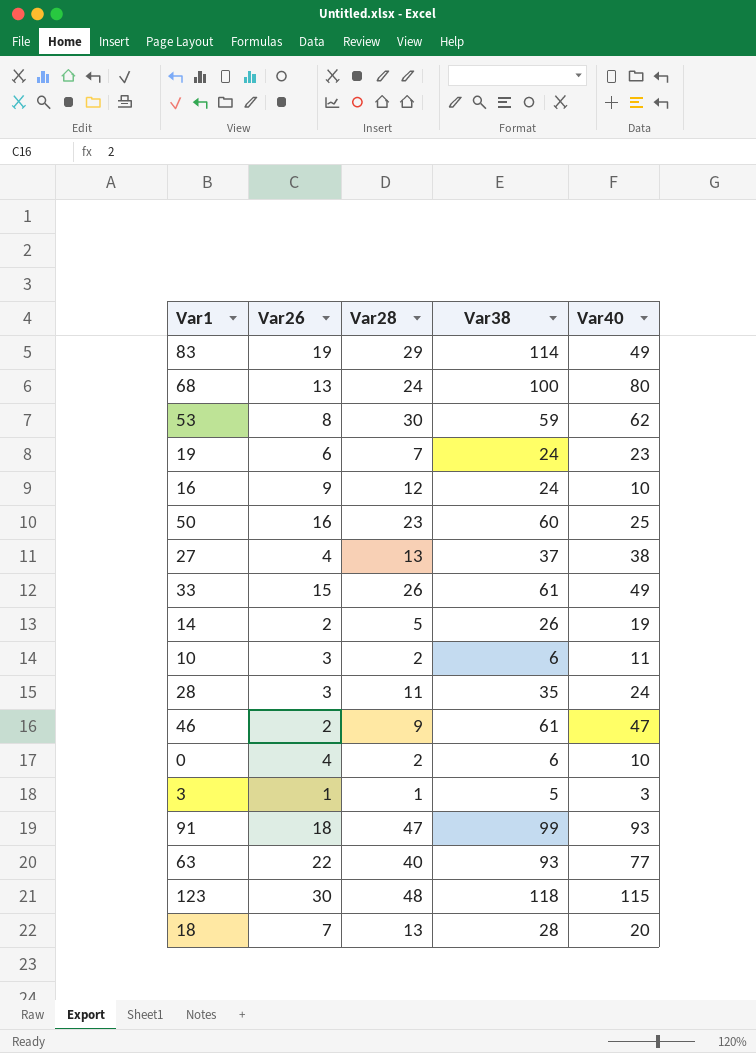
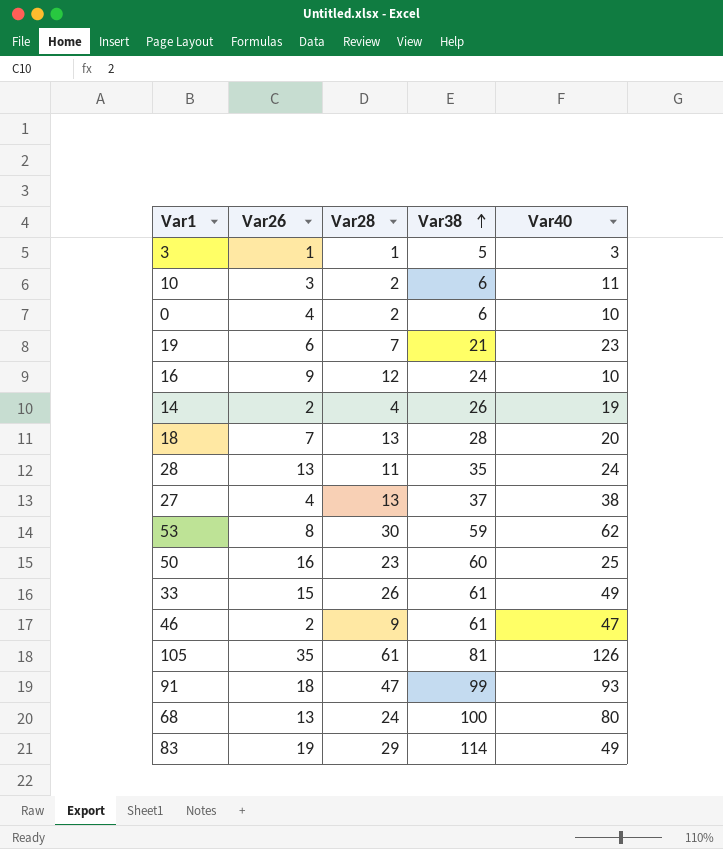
row order: none -> Var38 ascending
row 63: 22 | 40 | 93 | 77 -> none
row 123: 30 | 48 | 118 | 115 -> none
19 | Var38: 24 -> 21
14 | Var28: 5 -> 4
28 | Var26: 3 -> 13
row 105: none -> 35 | 61 | 81 | 126

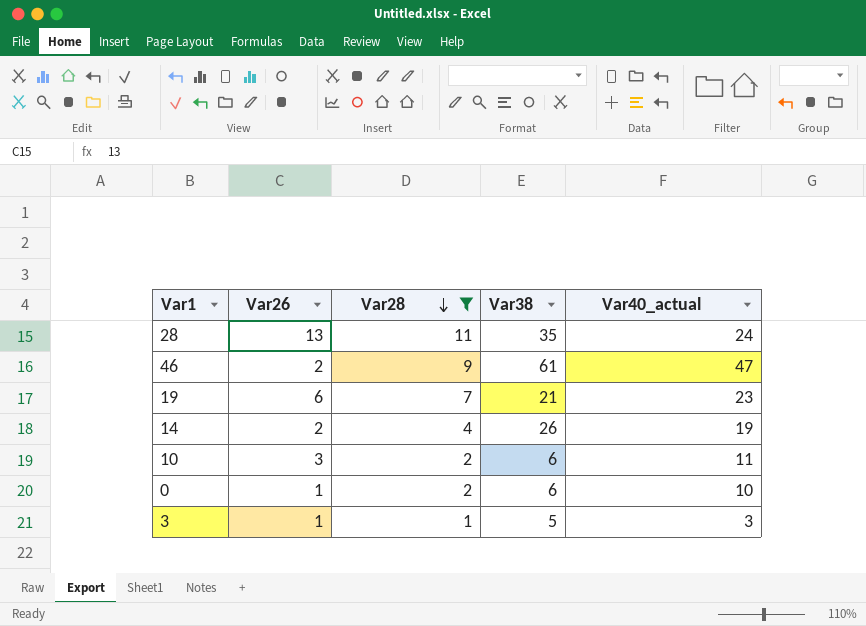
filter: none -> Var28 <= 11
row order: Var38 ascending -> Var28 descending
column name: Var40 -> Var40_actual
0 | Var26: 4 -> 1

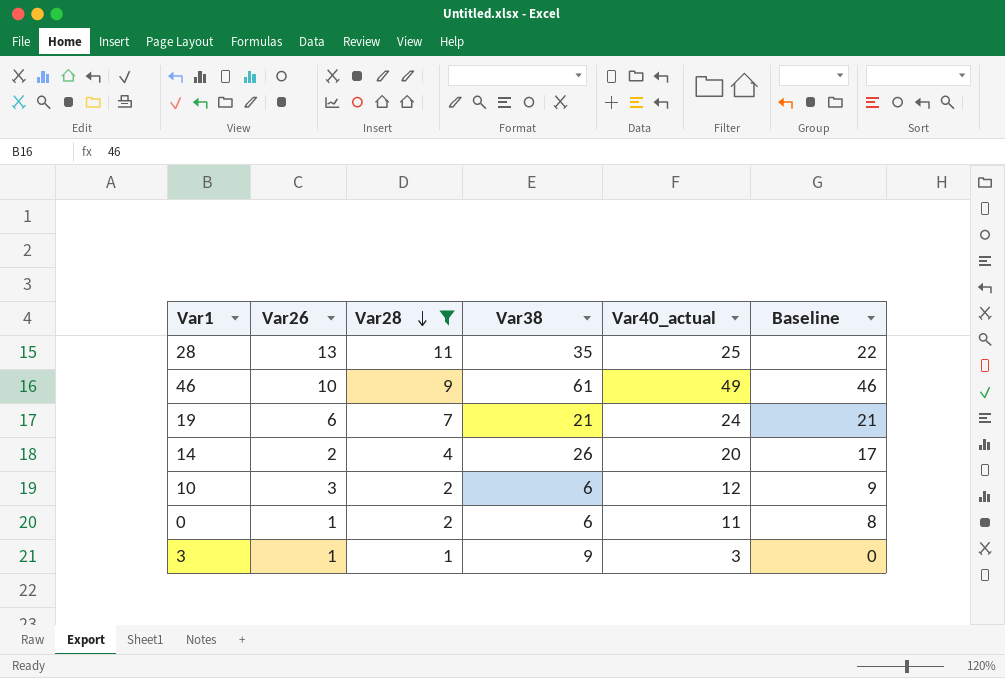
column Baseline | formula: none -> [Var40_actual] - 3
28 | Var40_actual: 24 -> 25
46 | Var26: 2 -> 10
46 | Var40_actual: 47 -> 49
19 | Var40_actual: 23 -> 24
14 | Var40_actual: 19 -> 20
10 | Var40_actual: 11 -> 12
0 | Var40_actual: 10 -> 11
3 | Var38: 5 -> 9

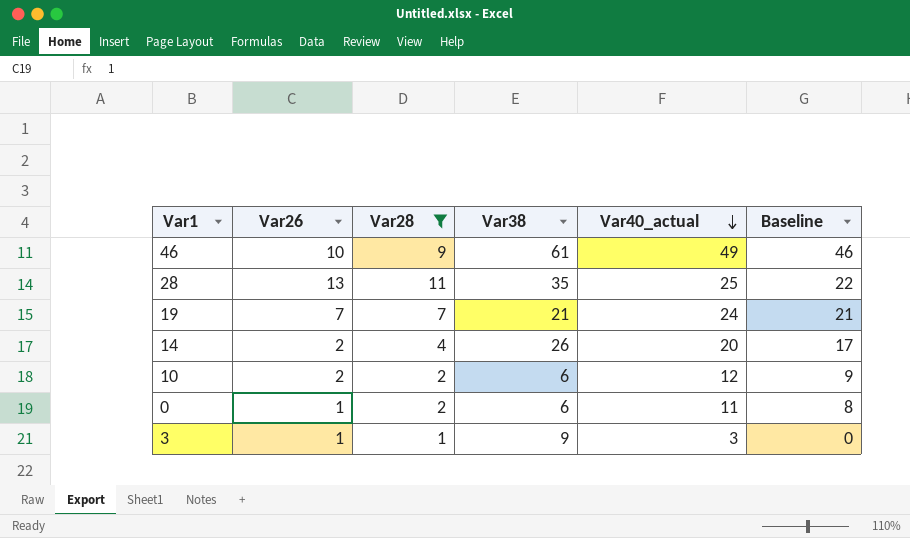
row order: Var28 descending -> Var40_actual descending
19 | Var26: 6 -> 7
10 | Var26: 3 -> 2

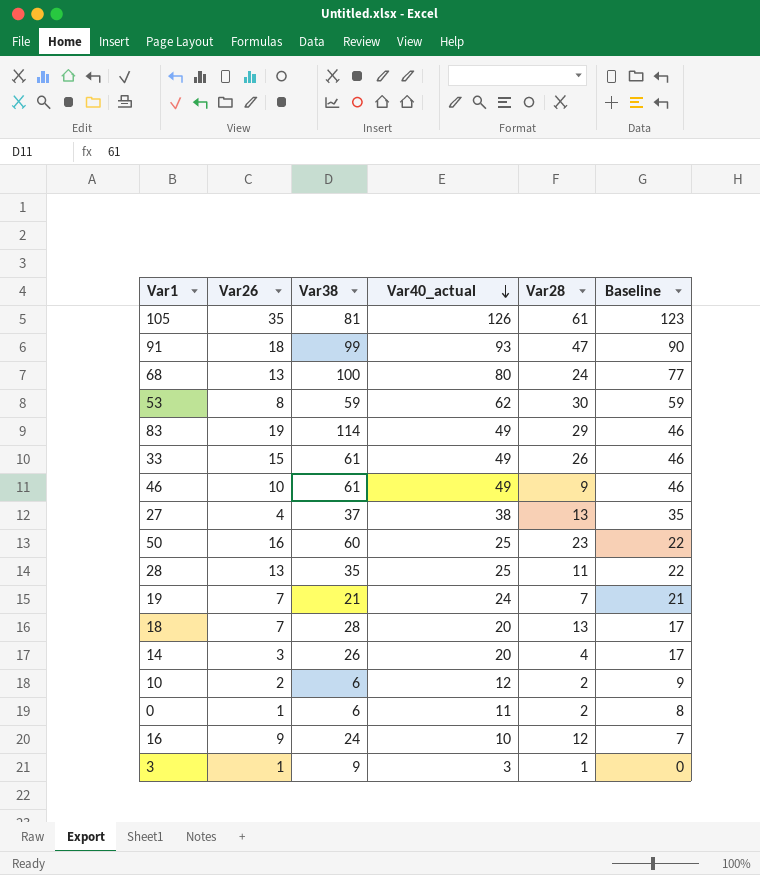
filter: Var28 <= 11 -> none
column Var28 | position: 3 -> 5
14 | Var26: 2 -> 3

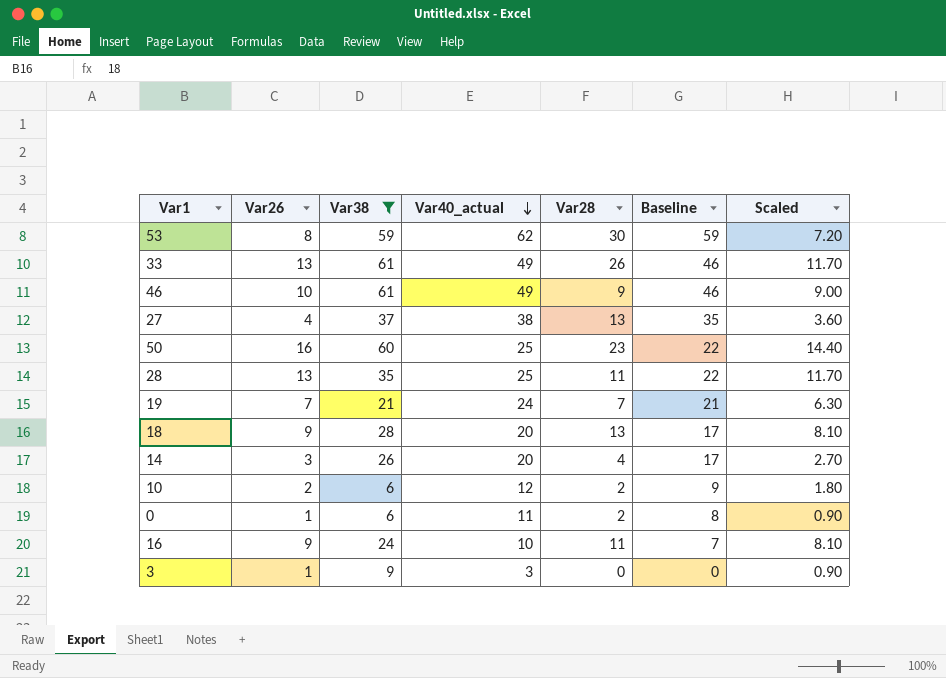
filter: none -> Var38 <= 61
column Scaled | formula: none -> [Var26] * 0.9
33 | Var26: 15 -> 13
18 | Var26: 7 -> 9
16 | Var28: 12 -> 11
3 | Var28: 1 -> 0

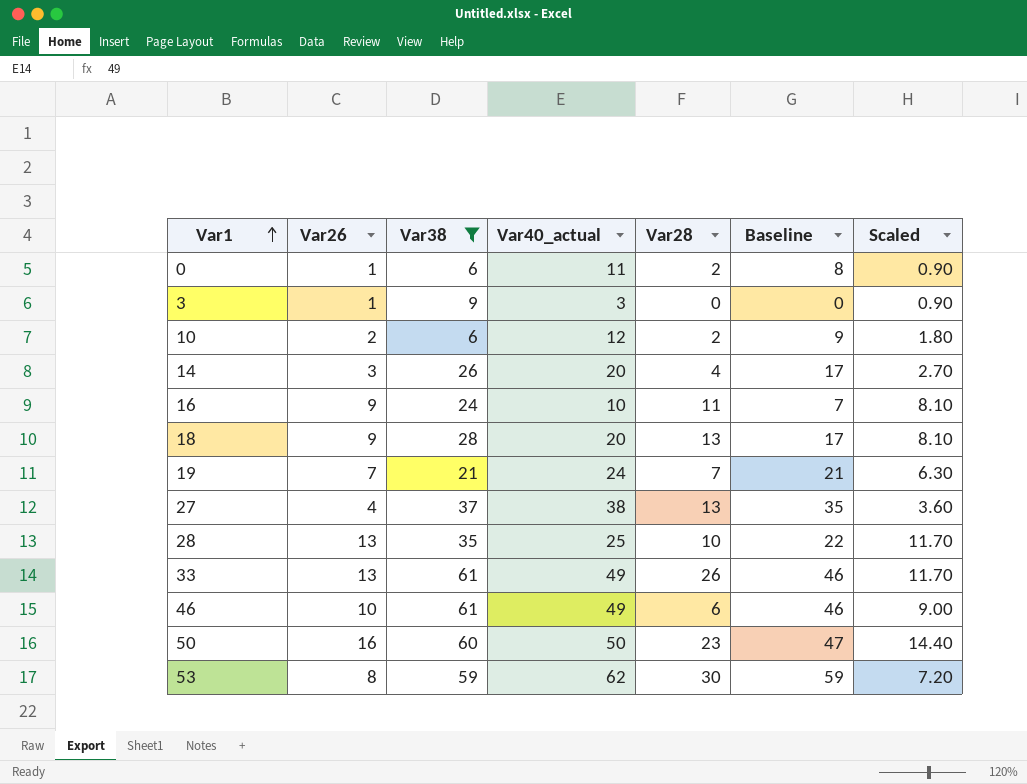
row order: Var40_actual descending -> Var1 ascending
28 | Var28: 11 -> 10
46 | Var28: 9 -> 6
50 | Var40_actual: 25 -> 50
50 | Baseline: 22 -> 47

